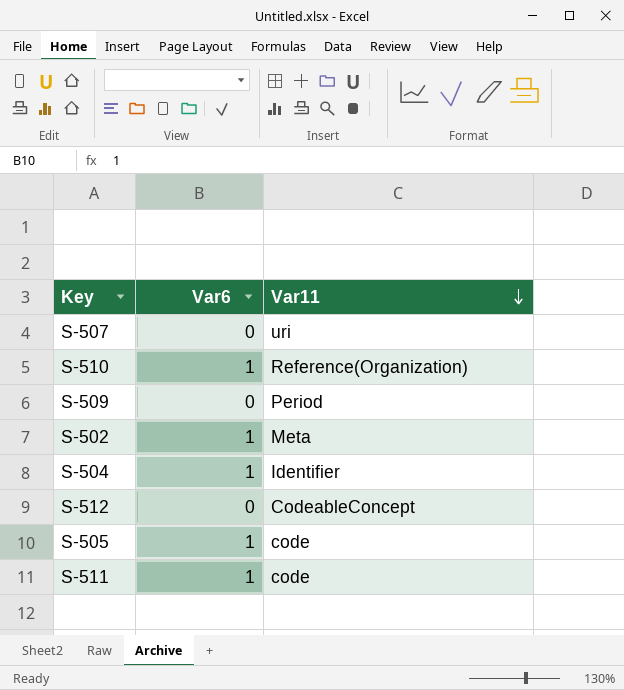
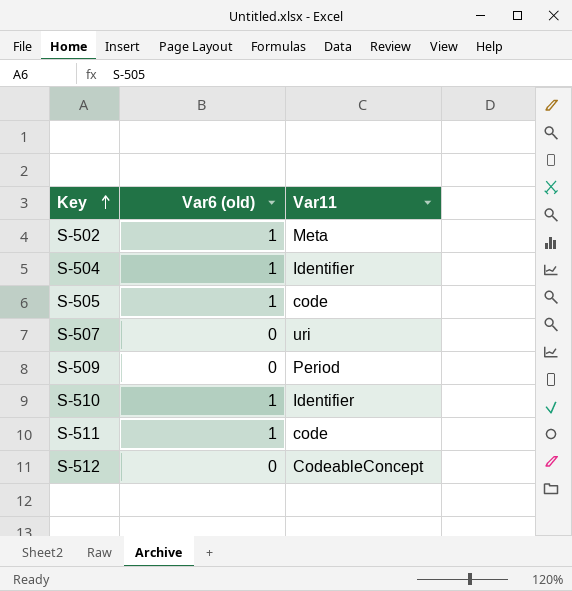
row order: Var11 descending -> Key ascending
column name: Var6 -> Var6 (old)
S-510 | Var11: Reference(Organization) -> Identifier

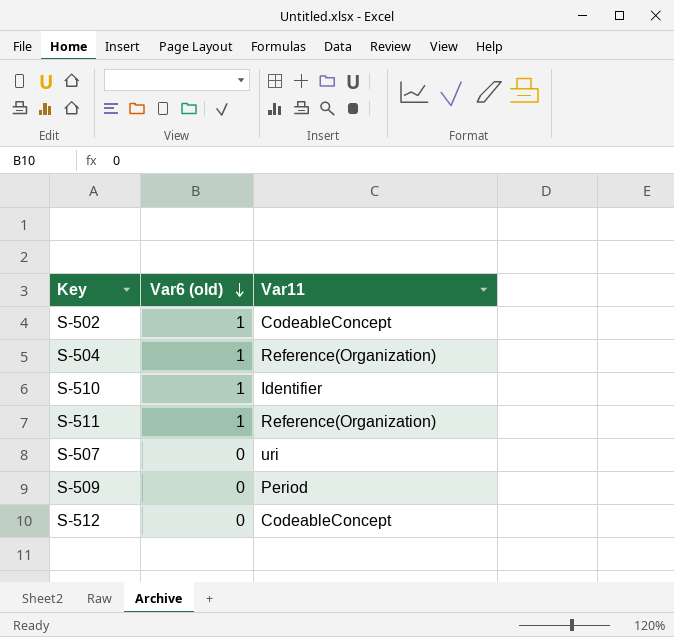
row order: Key ascending -> Var6 (old) descending
row S-505: 1 | code -> none
S-502 | Var11: Meta -> CodeableConcept
S-504 | Var11: Identifier -> Reference(Organization)
S-511 | Var11: code -> Reference(Organization)

